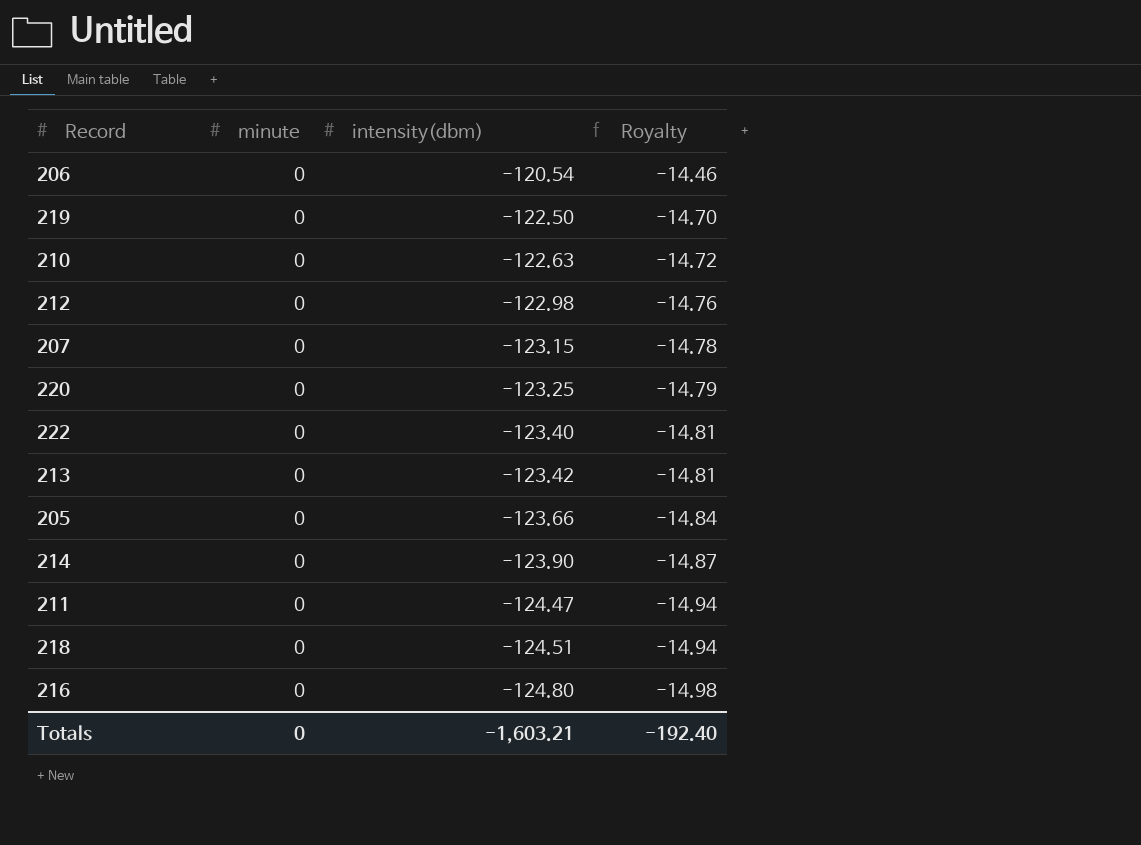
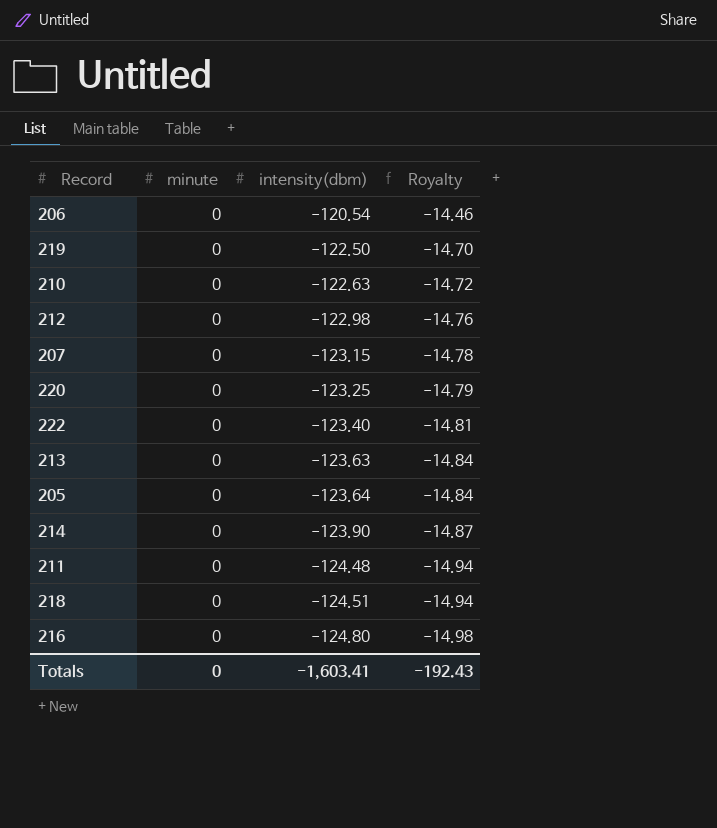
213 | intensity(dbm): -123.42 -> -123.63
213 | Royalty: -14.81 -> -14.84
205 | intensity(dbm): -123.66 -> -123.64
211 | intensity(dbm): -124.47 -> -124.48
Totals | intensity(dbm): -1,603.21 -> -1,603.41
Totals | Royalty: -192.40 -> -192.43

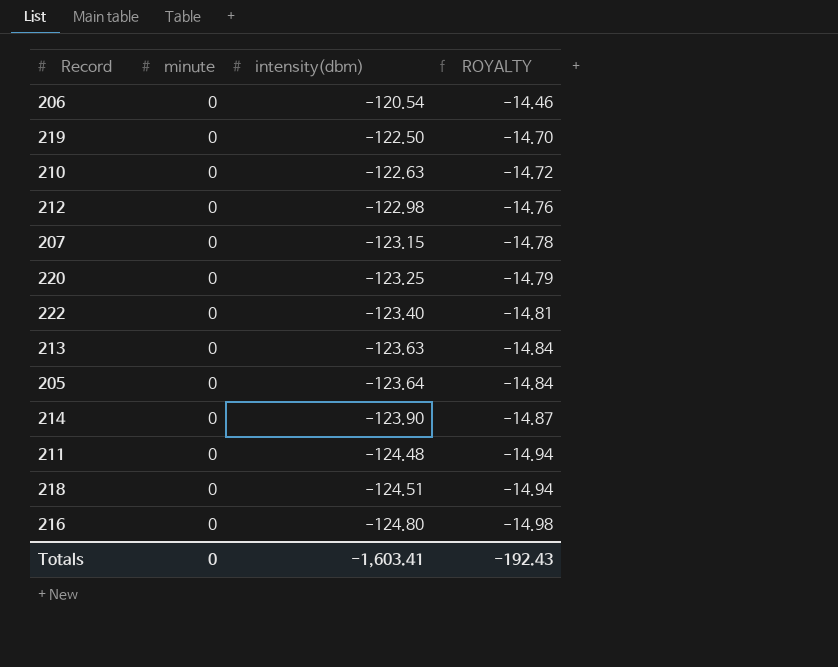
column name: Royalty -> ROYALTY

